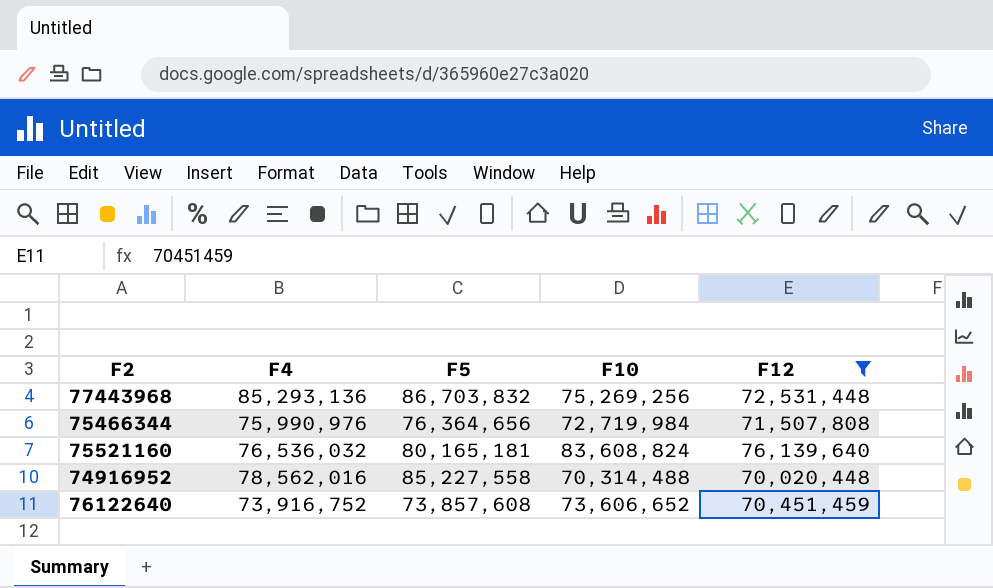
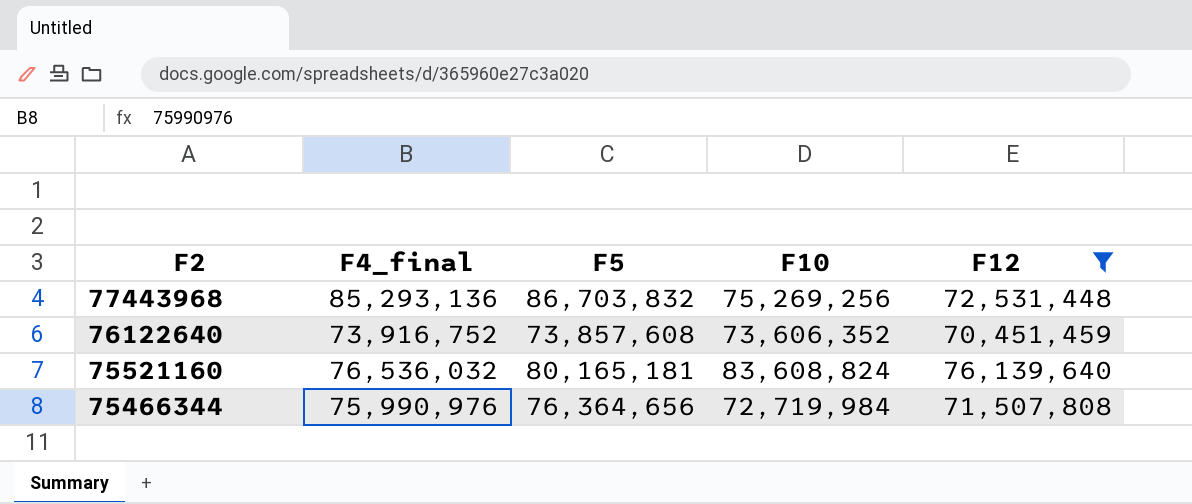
row order: none -> F2 descending
column name: F4 -> F4_final
row 74916952: 78,562,016 | 85,227,558 | 70,314,488 | 70,020,448 -> none
76122640 | F10: 73,606,652 -> 73,606,352

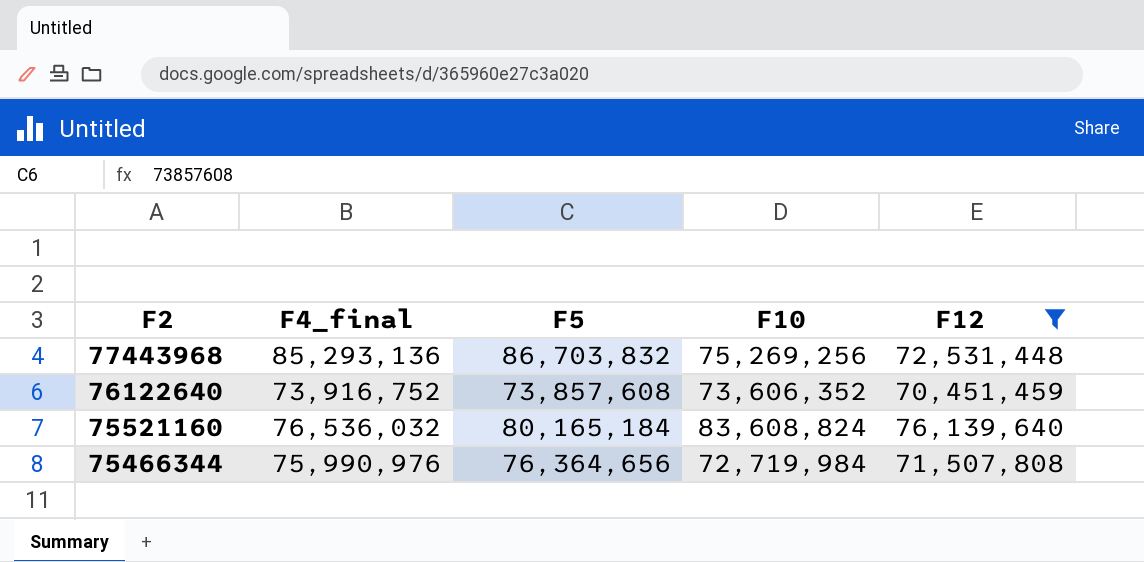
75521160 | F5: 80,165,181 -> 80,165,184

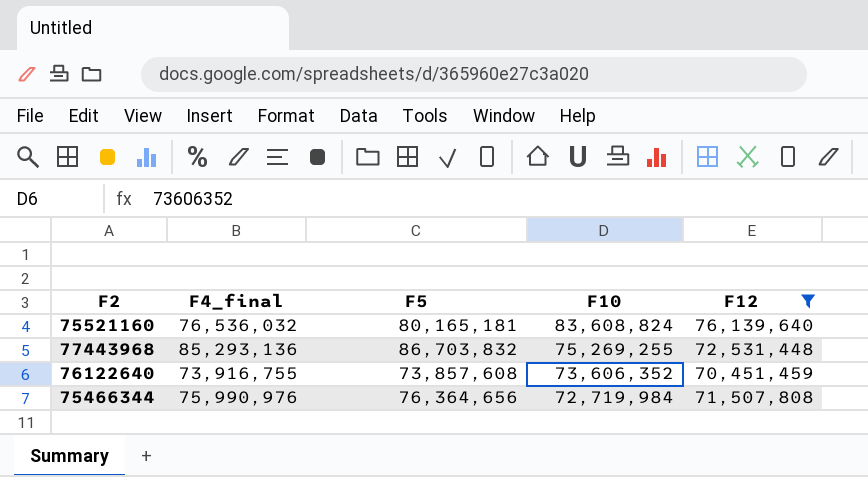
row order: F2 descending -> F10 descending
75521160 | F5: 80,165,184 -> 80,165,181
77443968 | F10: 75,269,256 -> 75,269,255
76122640 | F4_final: 73,916,752 -> 73,916,755

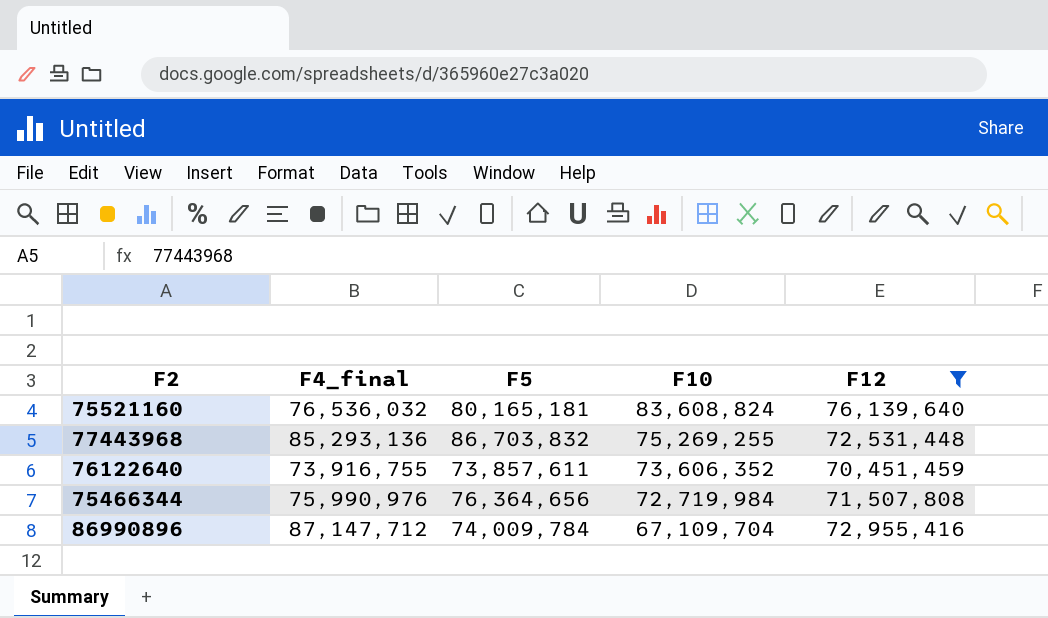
76122640 | F5: 73,857,608 -> 73,857,611
row 86990896: none -> 87,147,712 | 74,009,784 | 67,109,704 | 72,955,416

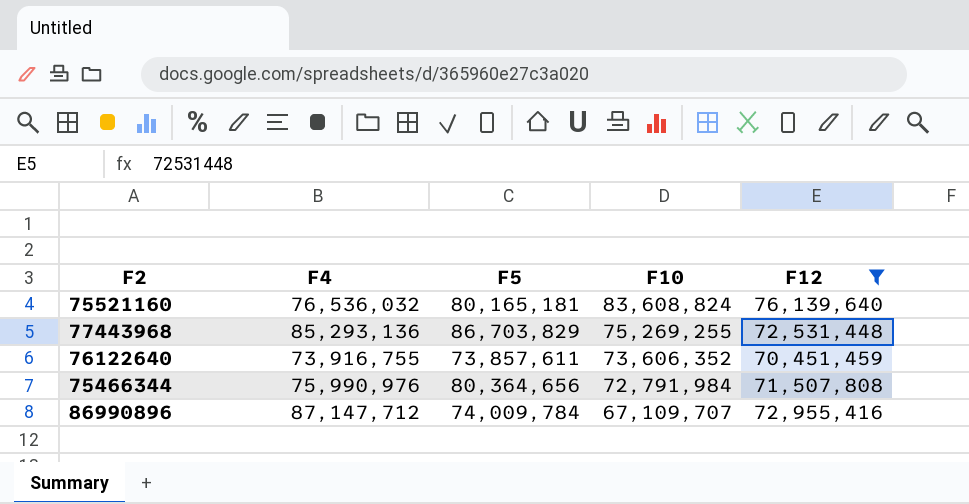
column name: F4_final -> F4
77443968 | F5: 86,703,832 -> 86,703,829
75466344 | F5: 76,364,656 -> 80,364,656
75466344 | F10: 72,719,984 -> 72,791,984
86990896 | F10: 67,109,704 -> 67,109,707

